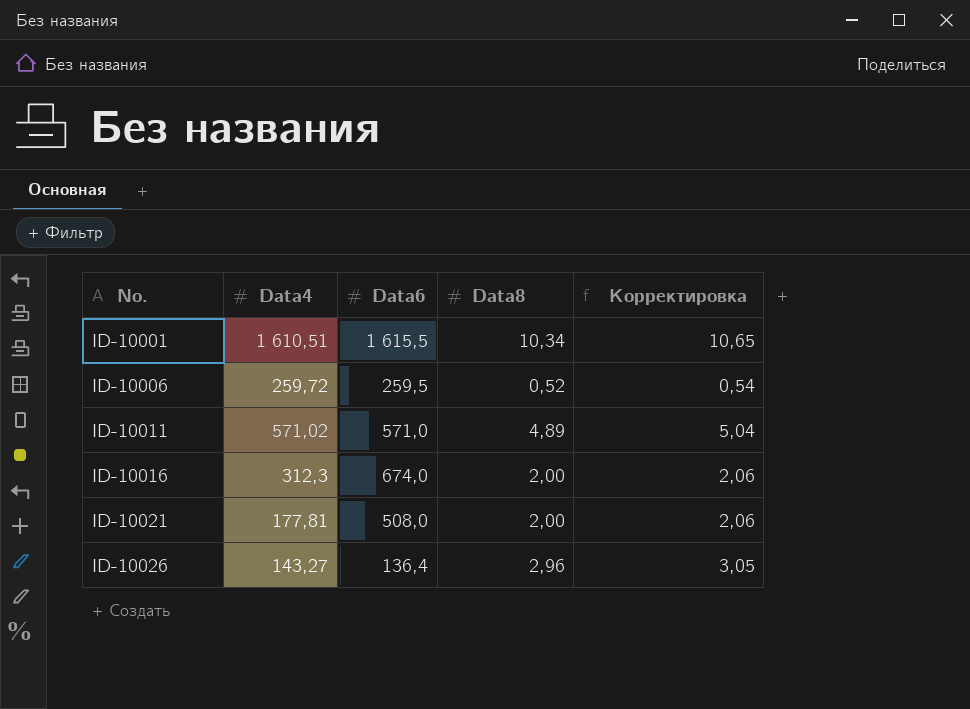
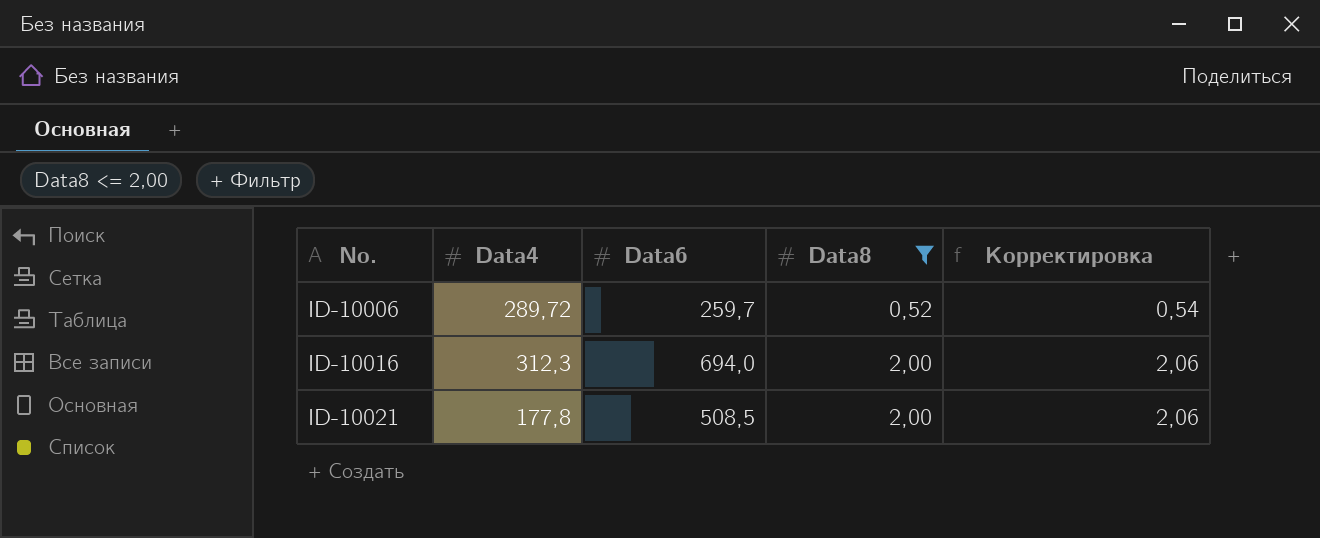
filter: none -> Data8 <= 2,00
ID-10006 | Data4: 259,72 -> 289,72
ID-10006 | Data6: 259,5 -> 259,7
ID-10016 | Data6: 674,0 -> 694,0
ID-10021 | Data4: 177,81 -> 177,8
ID-10021 | Data6: 508,0 -> 508,5

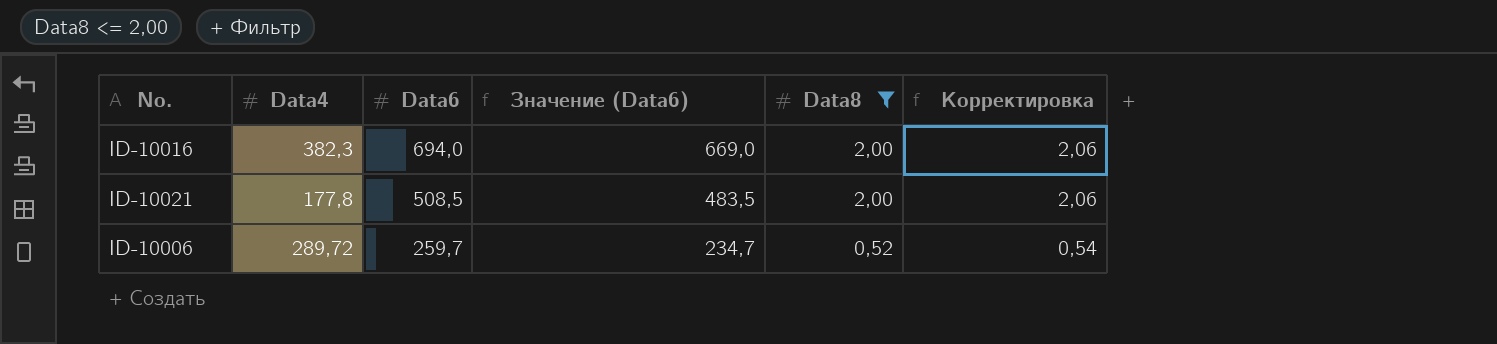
row order: No. ascending -> Data6 descending
column Значение (Data6) | formula: none -> [Data6] - 25
ID-10016 | Data4: 312,3 -> 382,3

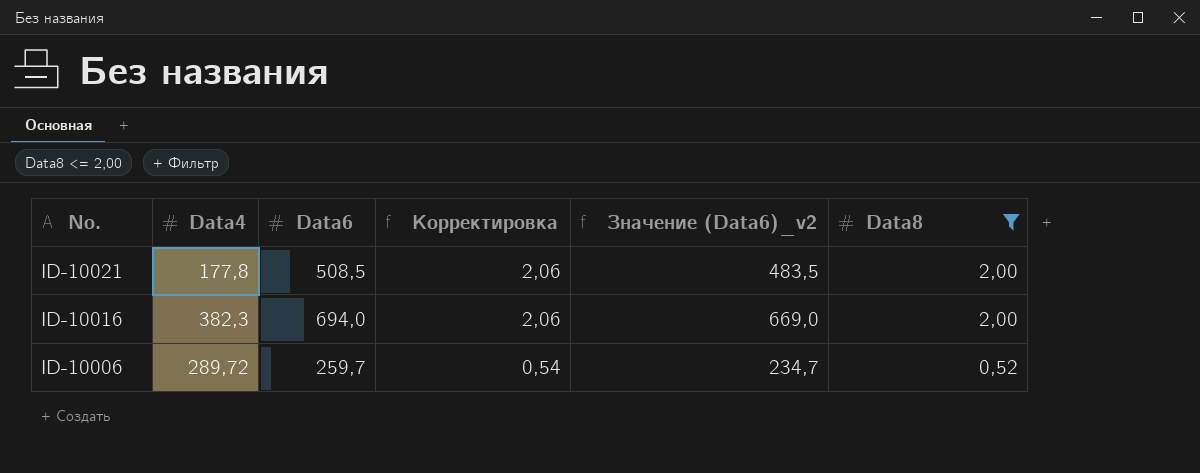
row order: Data6 descending -> No. descending
column Корректировка | position: 6 -> 4
column name: Значение (Data6) -> Значение (Data6)_v2

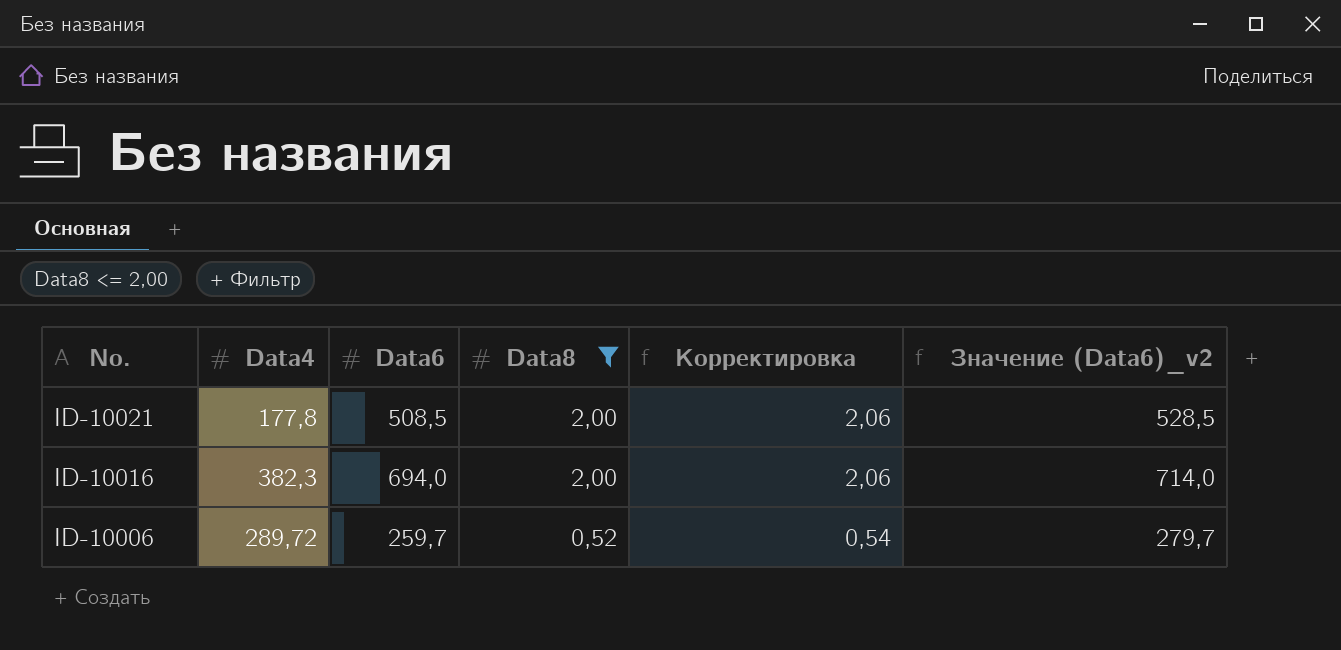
column Data8 | position: 6 -> 4
column Значение (Data6)_v2 | formula: [Data6] - 25 -> [Data6] + 20

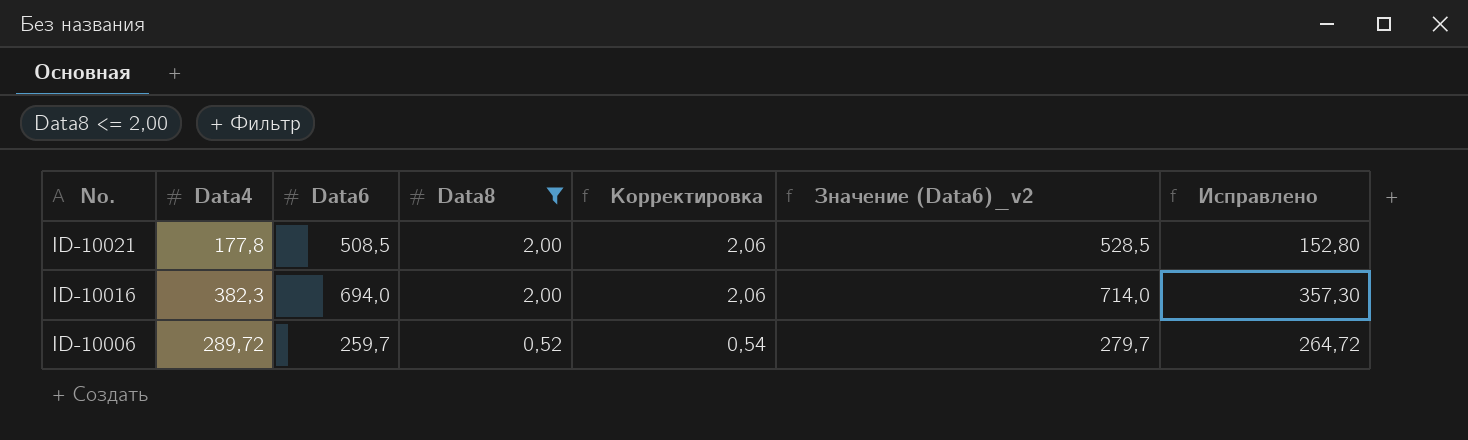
column Исправлено | formula: none -> [Data4] - 25

